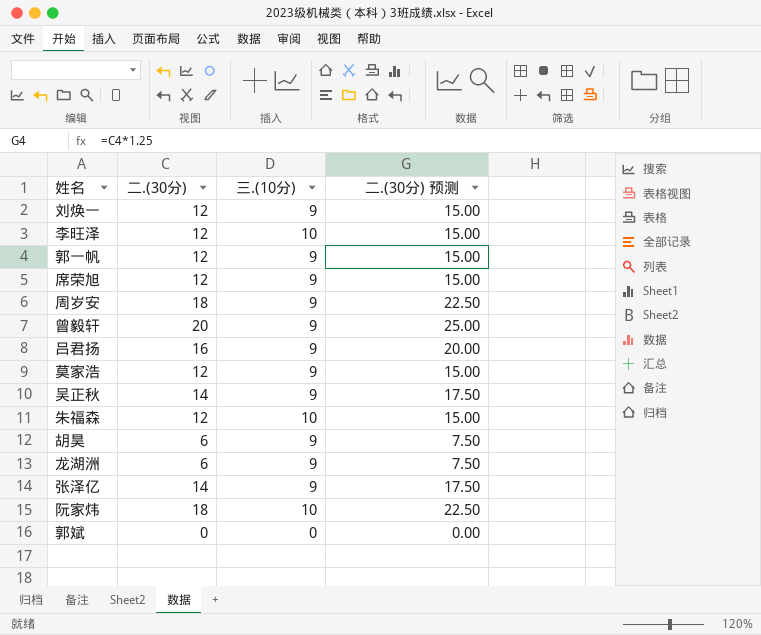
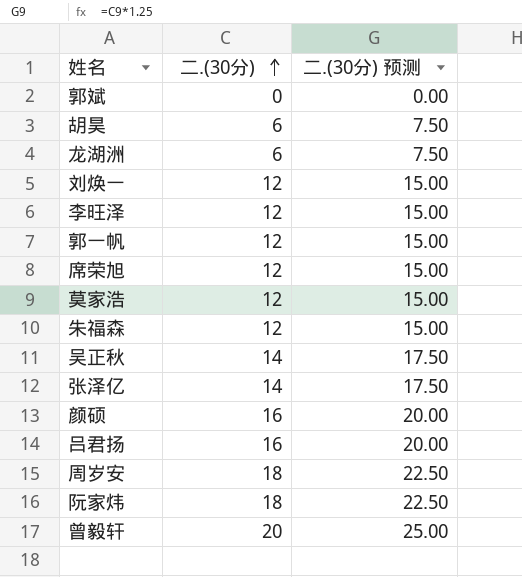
row order: none -> 二.(30分) ascending
column 三.(10分) | position: 3 -> none
row 颜硕: none -> 16 | 20.00

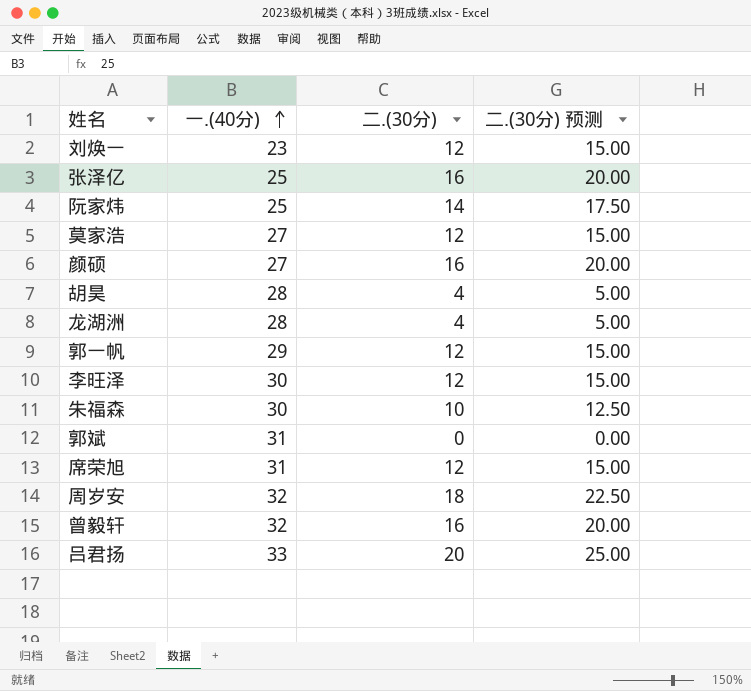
row order: 二.(30分) ascending -> 一.(40分) ascending
column 一.(40分) | position: none -> 2
row 吴正秋: 14 | 17.50 -> none
张泽亿 | 二.(30分): 14 -> 16
张泽亿 | 二.(30分) 预测: 17.50 -> 20.00
阮家炜 | 二.(30分): 18 -> 14
阮家炜 | 二.(30分) 预测: 22.50 -> 17.50
胡昊 | 二.(30分): 6 -> 4
胡昊 | 二.(30分) 预测: 7.50 -> 5.00
龙湖洲 | 二.(30分): 6 -> 4
龙湖洲 | 二.(30分) 预测: 7.50 -> 5.00
朱福森 | 二.(30分): 12 -> 10
朱福森 | 二.(30分) 预测: 15.00 -> 12.50
曾毅轩 | 二.(30分): 20 -> 16
曾毅轩 | 二.(30分) 预测: 25.00 -> 20.00
吕君扬 | 二.(30分): 16 -> 20
吕君扬 | 二.(30分) 预测: 20.00 -> 25.00

